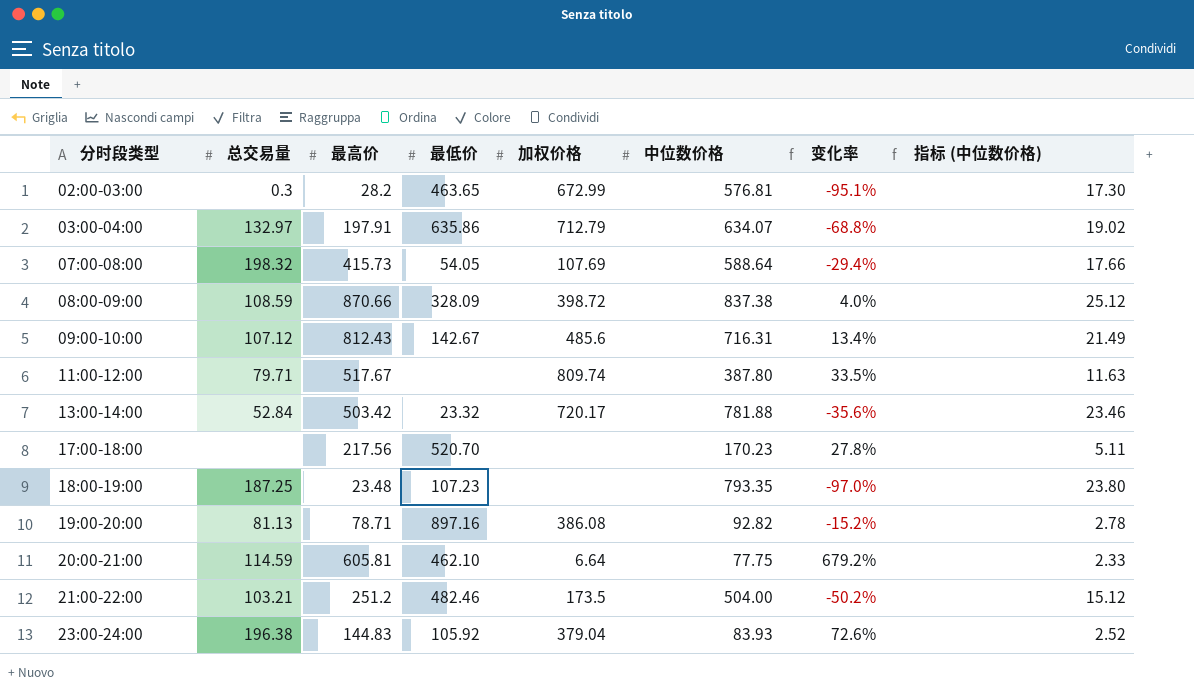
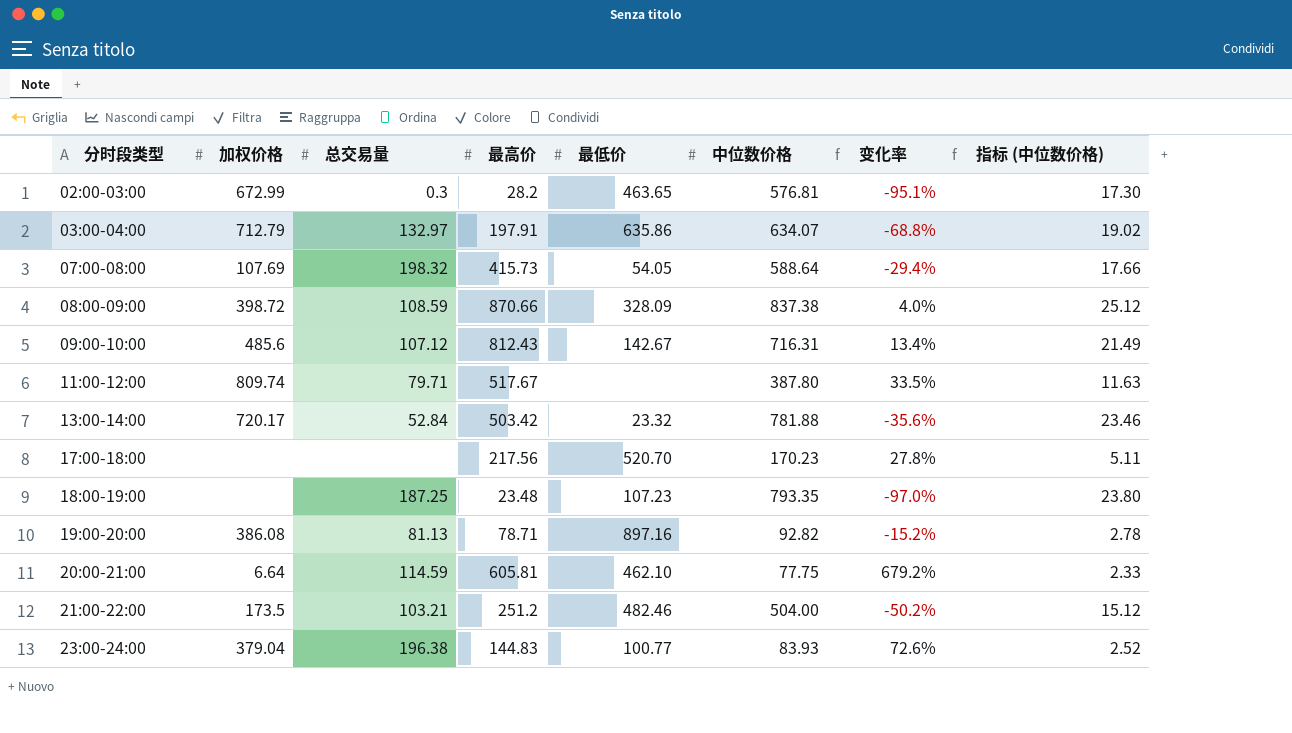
column 加权价格 | position: 5 -> 2
23:00-24:00 | 最低价: 105.92 -> 100.77

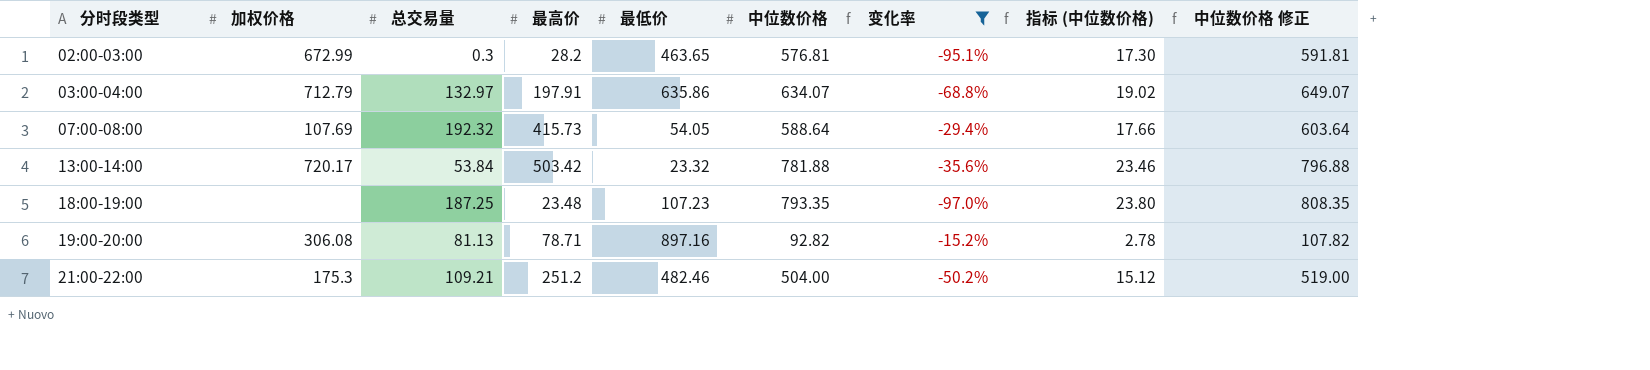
filter: none -> 变化率 <= -15.2%
column 中位数价格 修正 | formula: none -> [中位数价格] + 15
07:00-08:00 | 总交易量: 198.32 -> 192.32
13:00-14:00 | 总交易量: 52.84 -> 53.84
19:00-20:00 | 加权价格: 386.08 -> 306.08
21:00-22:00 | 加权价格: 173.5 -> 175.3
21:00-22:00 | 总交易量: 103.21 -> 109.21

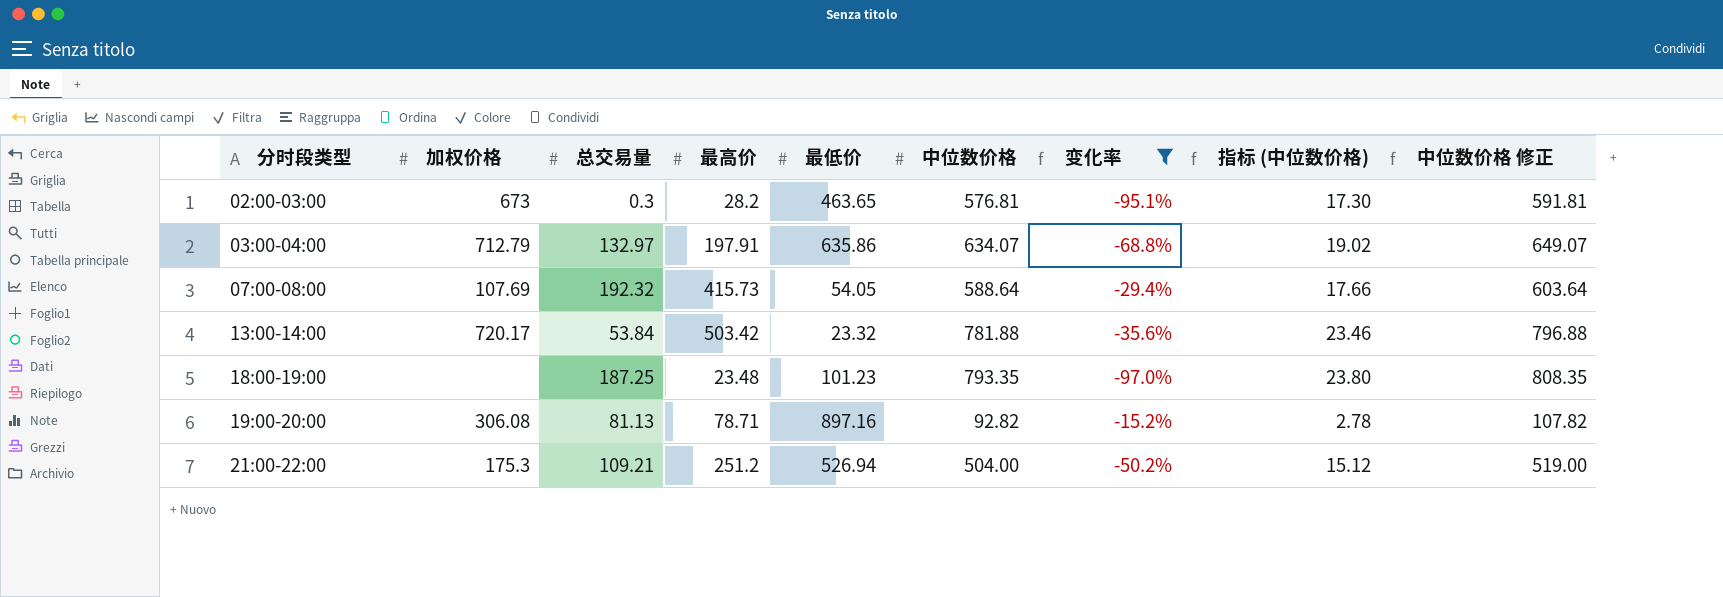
02:00-03:00 | 加权价格: 672.99 -> 673
18:00-19:00 | 最低价: 107.23 -> 101.23
21:00-22:00 | 最低价: 482.46 -> 526.94

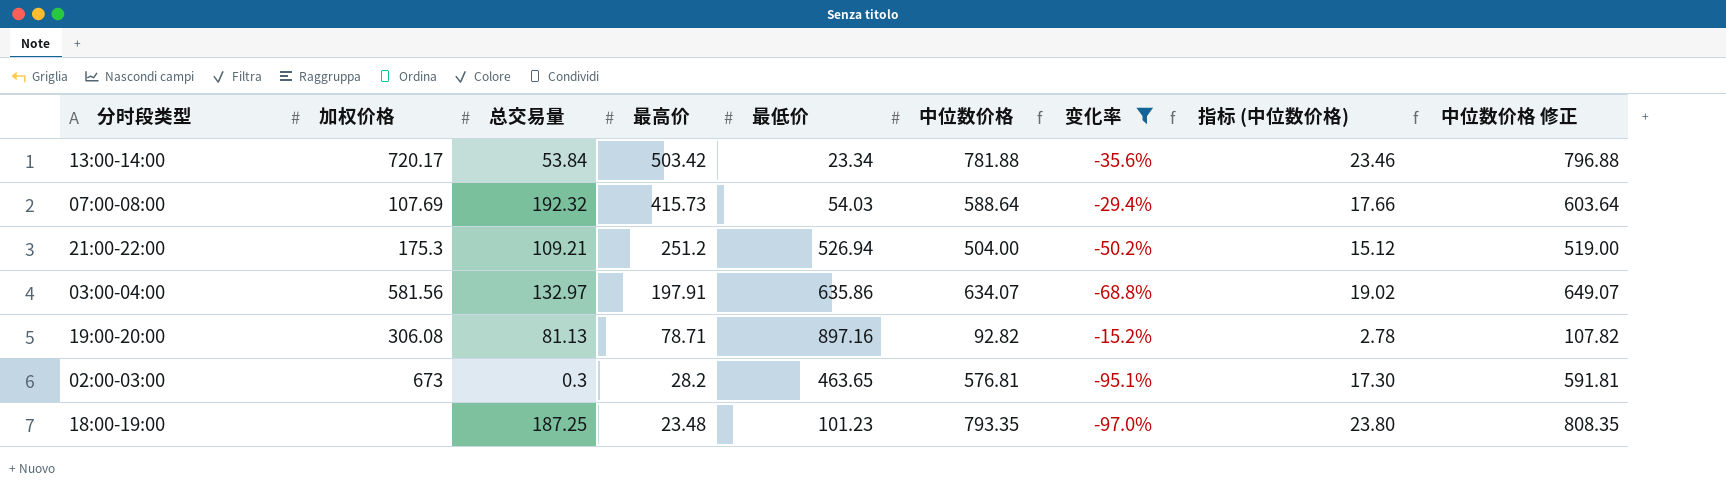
row order: 分时段类型 ascending -> 最高价 descending
13:00-14:00 | 最低价: 23.32 -> 23.34
07:00-08:00 | 最低价: 54.05 -> 54.03
03:00-04:00 | 加权价格: 712.79 -> 581.56

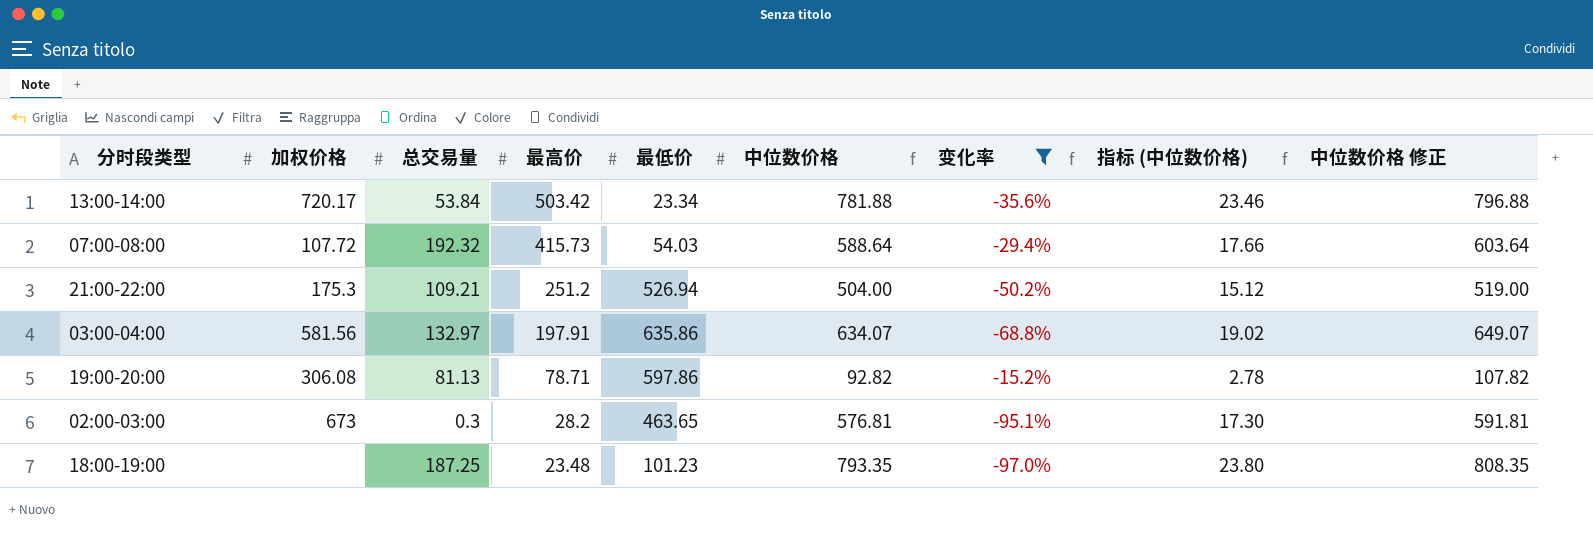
07:00-08:00 | 加权价格: 107.69 -> 107.72
19:00-20:00 | 最低价: 897.16 -> 597.86

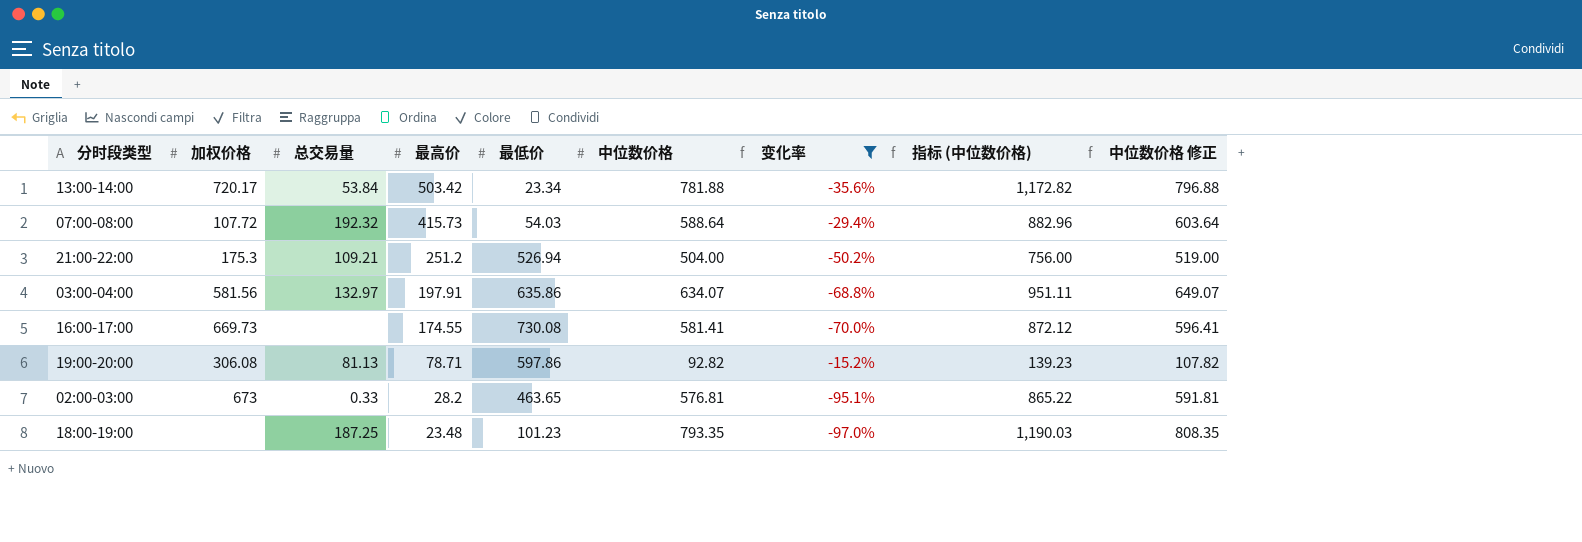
column 指标 (中位数价格) | formula: [中位数价格] * 0.03 -> [中位数价格] * 1.5
row 16:00-17:00: none -> 669.73 | none | 174.55 | 730.08 | 581.41 | -70.0% | 872.12 | 596.41
02:00-03:00 | 总交易量: 0.3 -> 0.33

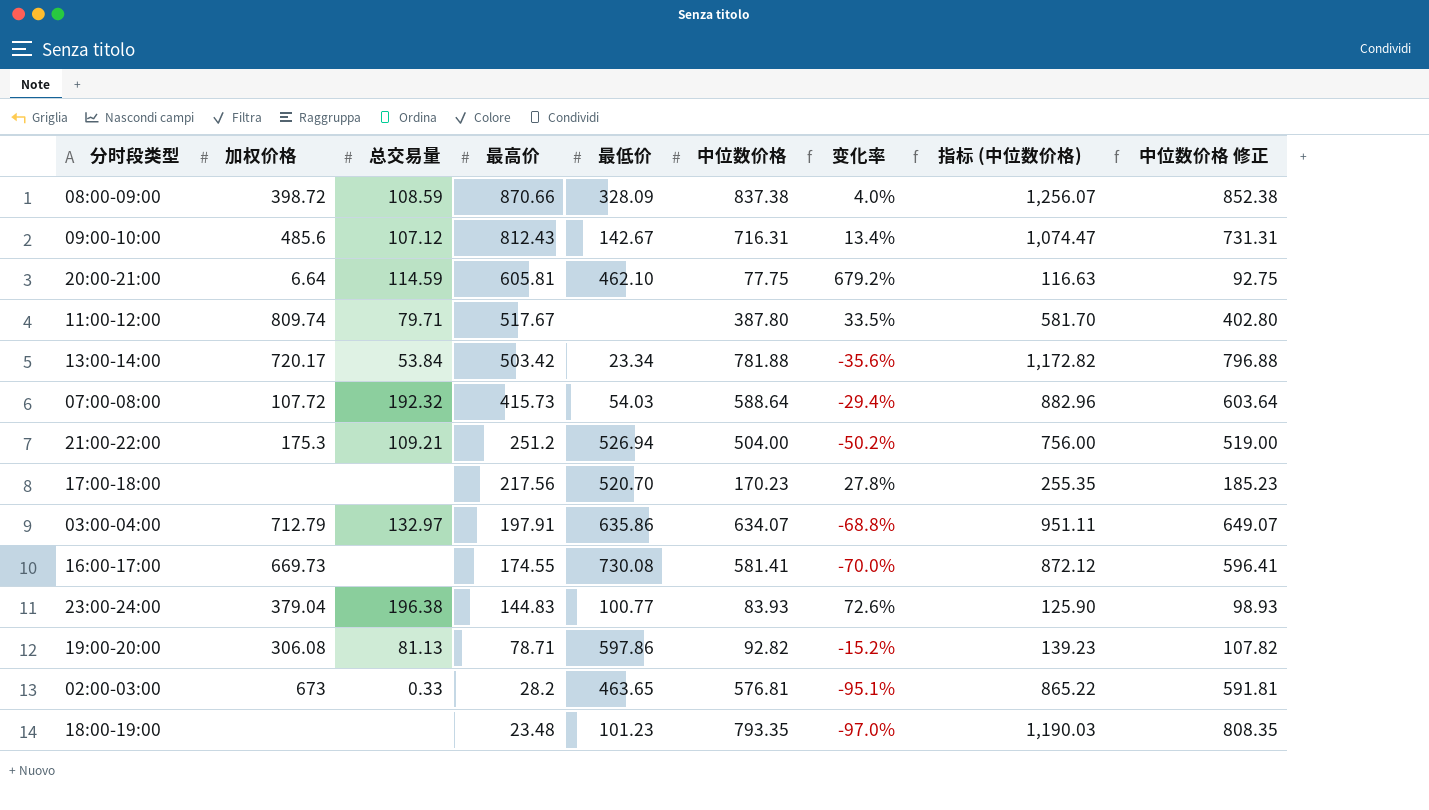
filter: 变化率 <= -15.2% -> none
03:00-04:00 | 加权价格: 581.56 -> 712.79
18:00-19:00 | 总交易量: 187.25 -> none

